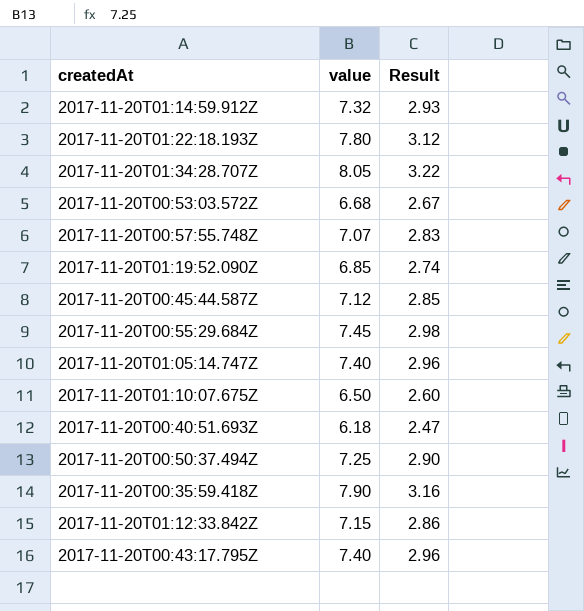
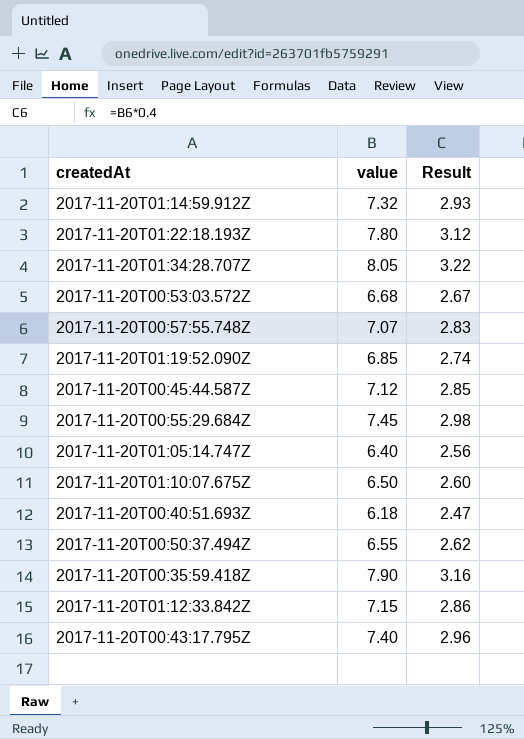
2017-11-20T01:05:14.747Z | value: 7.40 -> 6.40
2017-11-20T01:05:14.747Z | Result: 2.96 -> 2.56
2017-11-20T00:50:37.494Z | value: 7.25 -> 6.55
2017-11-20T00:50:37.494Z | Result: 2.90 -> 2.62

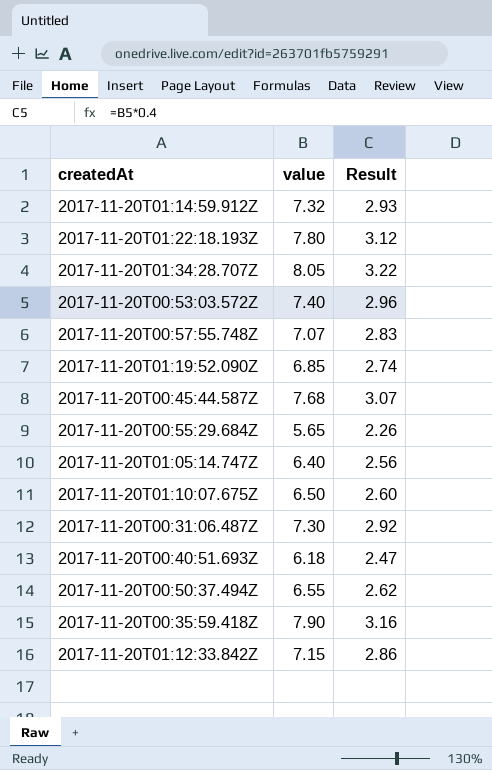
row 2017-11-20T00:43:17.795Z: 7.40 | 2.96 -> none
2017-11-20T00:53:03.572Z | value: 6.68 -> 7.40
2017-11-20T00:53:03.572Z | Result: 2.67 -> 2.96
2017-11-20T00:45:44.587Z | value: 7.12 -> 7.68
2017-11-20T00:45:44.587Z | Result: 2.85 -> 3.07
2017-11-20T00:55:29.684Z | value: 7.45 -> 5.65
2017-11-20T00:55:29.684Z | Result: 2.98 -> 2.26
row 2017-11-20T00:31:06.487Z: none -> 7.30 | 2.92

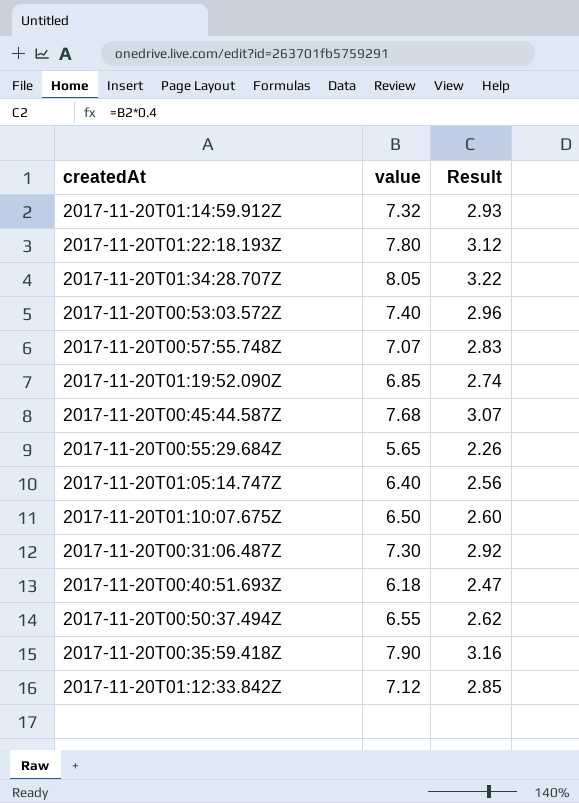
2017-11-20T01:12:33.842Z | value: 7.15 -> 7.12
2017-11-20T01:12:33.842Z | Result: 2.86 -> 2.85

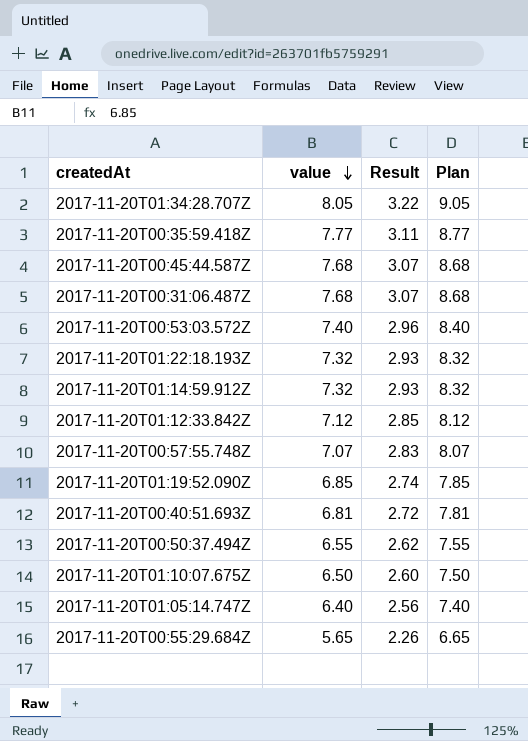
row order: none -> value descending
column Plan | formula: none -> [value] + 1
2017-11-20T00:35:59.418Z | value: 7.90 -> 7.77
2017-11-20T00:35:59.418Z | Result: 3.16 -> 3.11
2017-11-20T00:31:06.487Z | value: 7.30 -> 7.68
2017-11-20T00:31:06.487Z | Result: 2.92 -> 3.07
2017-11-20T01:22:18.193Z | value: 7.80 -> 7.32
2017-11-20T01:22:18.193Z | Result: 3.12 -> 2.93
2017-11-20T00:40:51.693Z | value: 6.18 -> 6.81
2017-11-20T00:40:51.693Z | Result: 2.47 -> 2.72

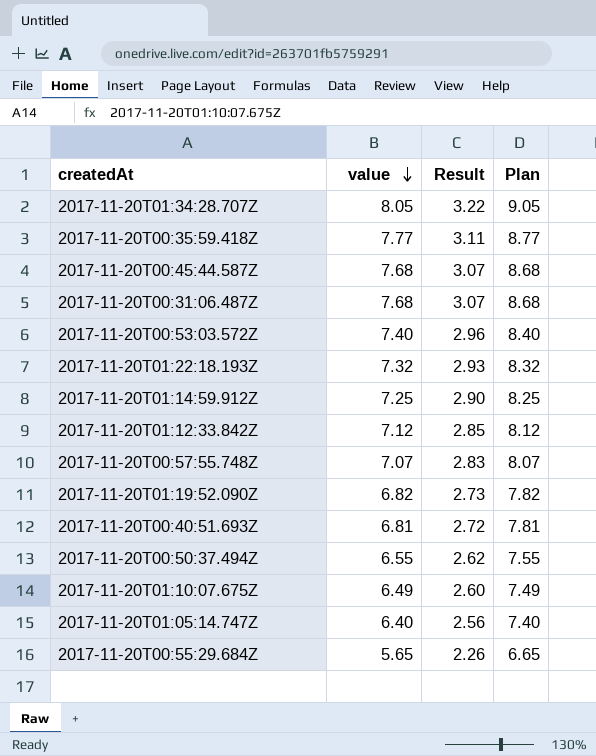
2017-11-20T01:14:59.912Z | value: 7.32 -> 7.25
2017-11-20T01:14:59.912Z | Result: 2.93 -> 2.90
2017-11-20T01:14:59.912Z | Plan: 8.32 -> 8.25
2017-11-20T01:19:52.090Z | value: 6.85 -> 6.82
2017-11-20T01:19:52.090Z | Result: 2.74 -> 2.73
2017-11-20T01:19:52.090Z | Plan: 7.85 -> 7.82
2017-11-20T01:10:07.675Z | value: 6.50 -> 6.49
2017-11-20T01:10:07.675Z | Plan: 7.50 -> 7.49

